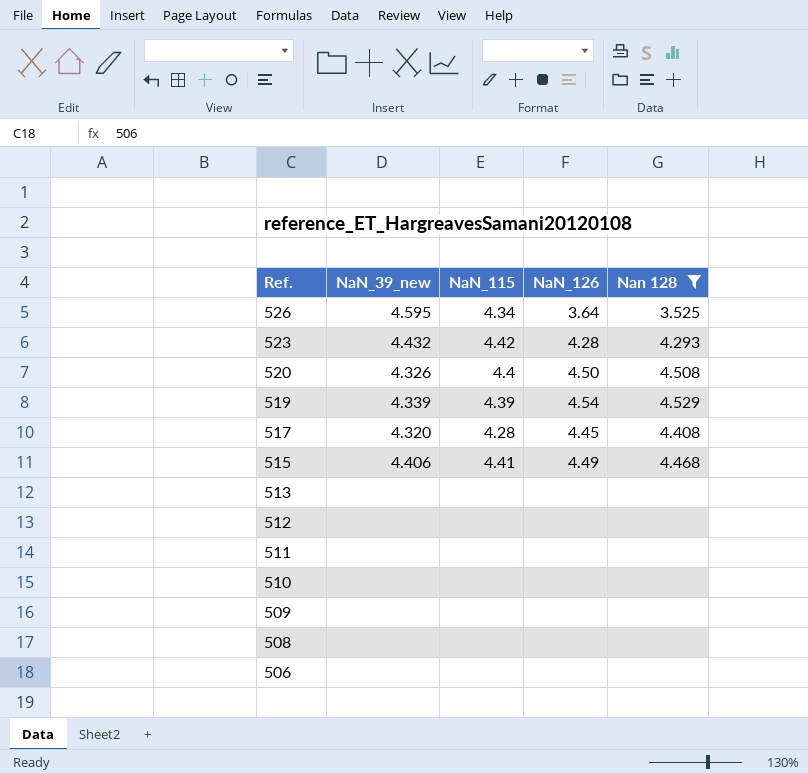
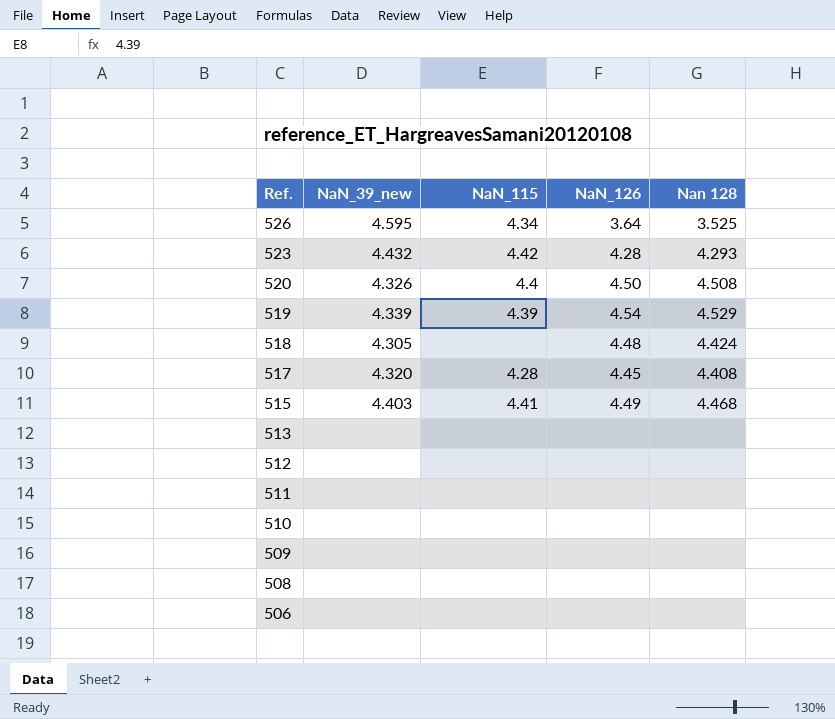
filter: Nan 128 != 4.424 -> none
515 | NaN_39_new: 4.406 -> 4.403

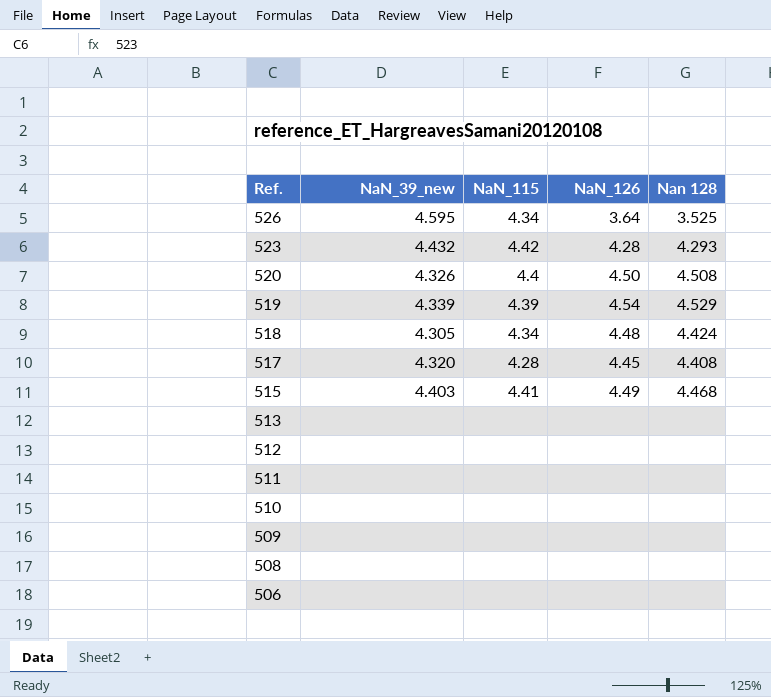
518 | NaN_115: none -> 4.34

